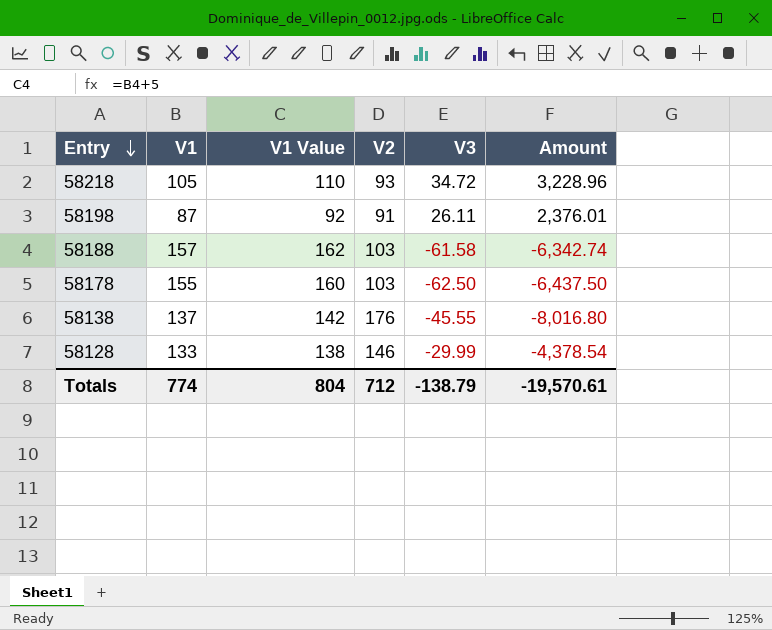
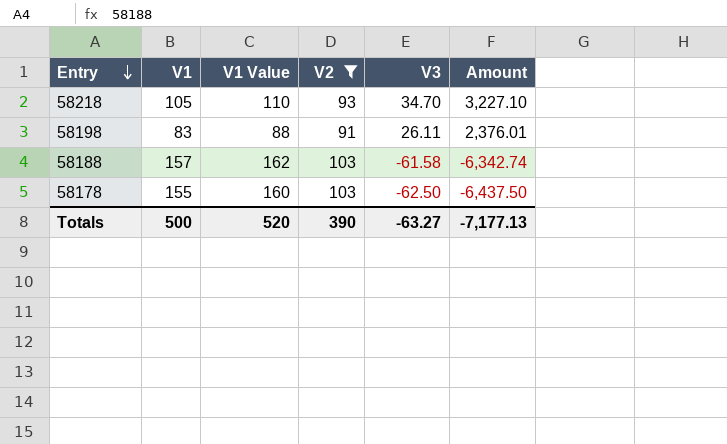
filter: none -> V2 <= 103
58218 | V3: 34.72 -> 34.70
58218 | Amount: 3,228.96 -> 3,227.10
58198 | V1: 87 -> 83
58198 | V1 Value: 92 -> 88
Totals | V1: 774 -> 500
Totals | V1 Value: 804 -> 520
Totals | V2: 712 -> 390
Totals | V3: -138.79 -> -63.27
Totals | Amount: -19,570.61 -> -7,177.13

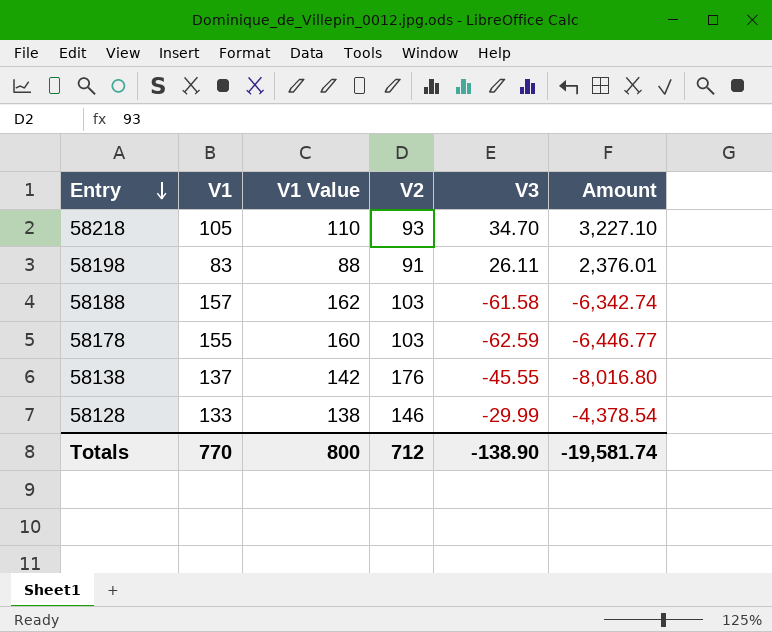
filter: V2 <= 103 -> none
58178 | V3: -62.50 -> -62.59
58178 | Amount: -6,437.50 -> -6,446.77
Totals | V1: 500 -> 770
Totals | V1 Value: 520 -> 800
Totals | V2: 390 -> 712
Totals | V3: -63.27 -> -138.90
Totals | Amount: -7,177.13 -> -19,581.74

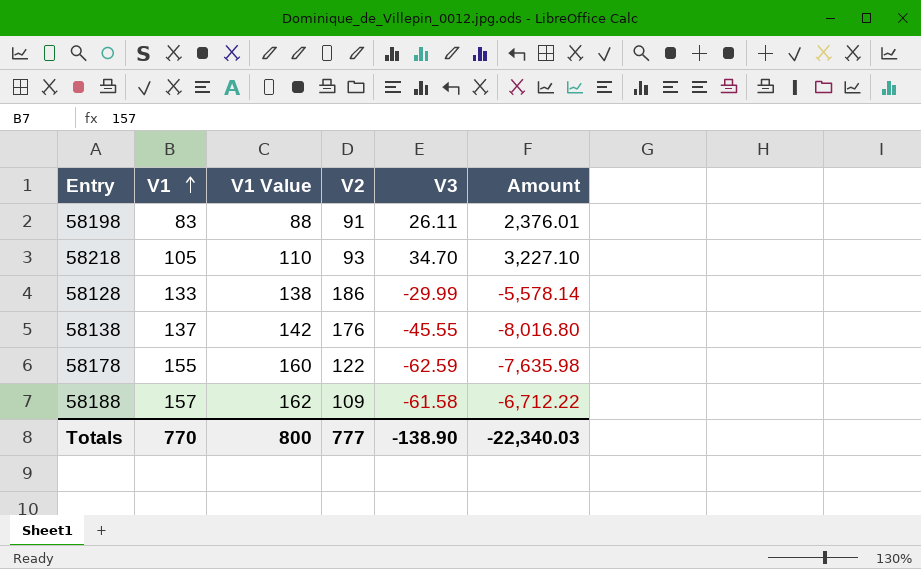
row order: Entry descending -> V1 ascending
58128 | V2: 146 -> 186
58128 | Amount: -4,378.54 -> -5,578.14
58178 | V2: 103 -> 122
58178 | Amount: -6,446.77 -> -7,635.98
58188 | V2: 103 -> 109
58188 | Amount: -6,342.74 -> -6,712.22
Totals | V2: 712 -> 777
Totals | Amount: -19,581.74 -> -22,340.03

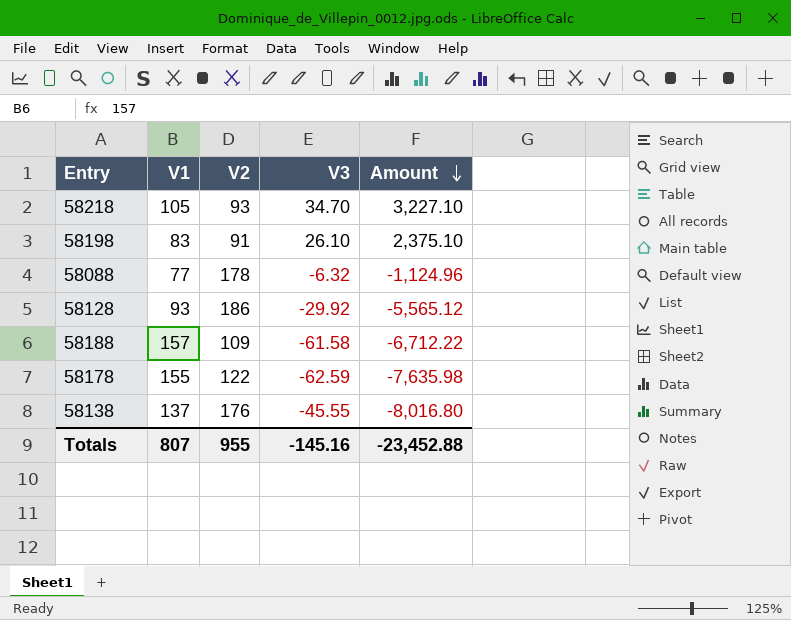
row order: V1 ascending -> Amount descending
column V1 Value | formula: [V1] + 5 -> none
58198 | V3: 26.11 -> 26.10
58198 | Amount: 2,376.01 -> 2,375.10
row 58088: none -> 77 | 178 | -6.32 | -1,124.96
58128 | V1: 133 -> 93
58128 | V3: -29.99 -> -29.92
58128 | Amount: -5,578.14 -> -5,565.12
Totals | V1: 770 -> 807
Totals | V2: 777 -> 955
Totals | V3: -138.90 -> -145.16
Totals | Amount: -22,340.03 -> -23,452.88

